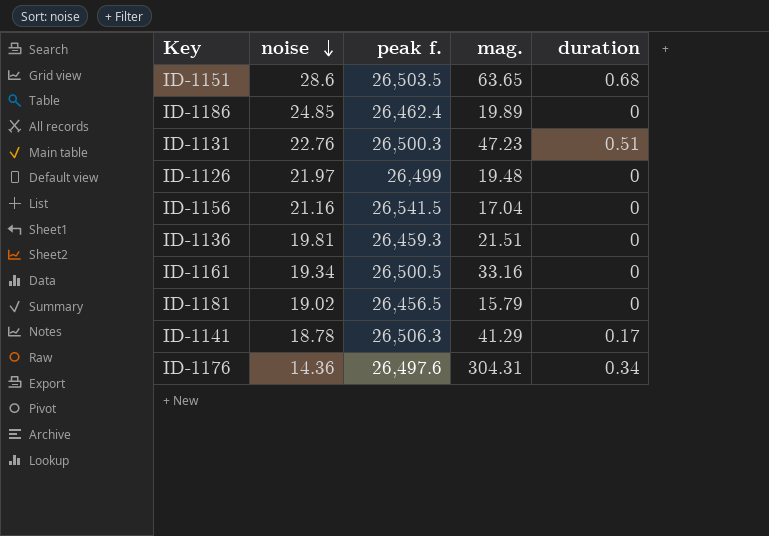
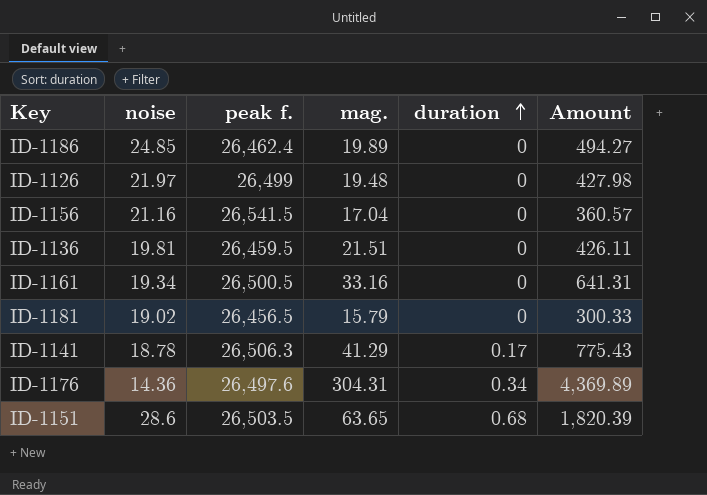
row order: noise descending -> duration ascending
column Amount | formula: none -> [noise] * [mag.]
row ID-1131: 22.76 | 26,500.3 | 47.23 | 0.51 -> none
ID-1136 | peak f.: 26,459.3 -> 26,459.5

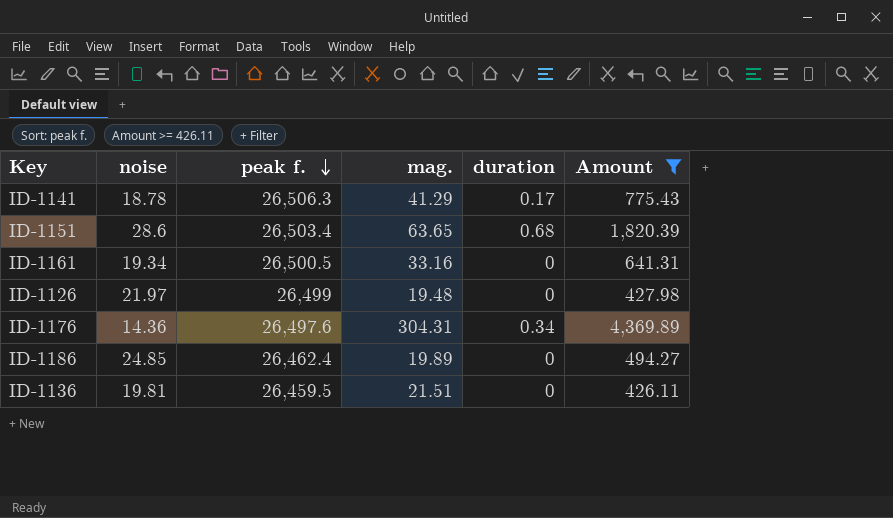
filter: none -> Amount >= 426.11
row order: duration ascending -> peak f. descending
ID-1151 | peak f.: 26,503.5 -> 26,503.4

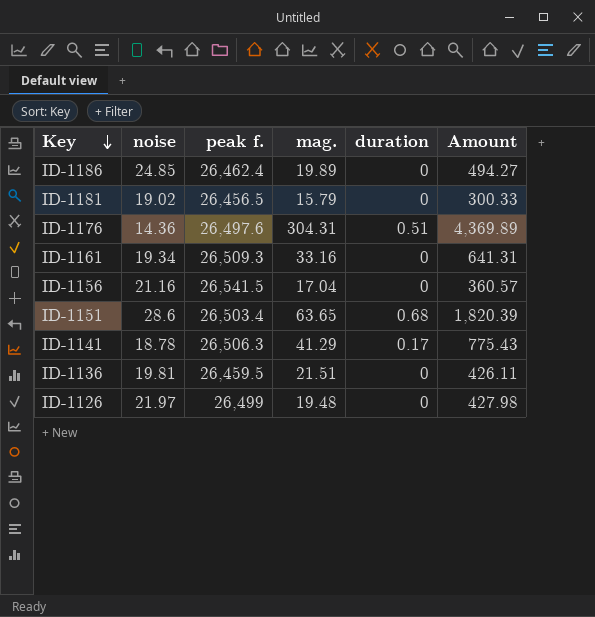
filter: Amount >= 426.11 -> none
row order: peak f. descending -> Key descending
ID-1176 | duration: 0.34 -> 0.51
ID-1161 | peak f.: 26,500.5 -> 26,509.3

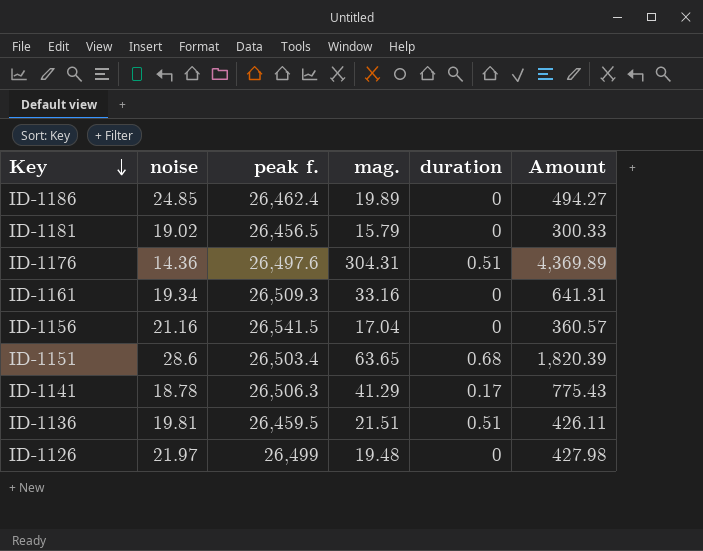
ID-1136 | duration: 0 -> 0.51

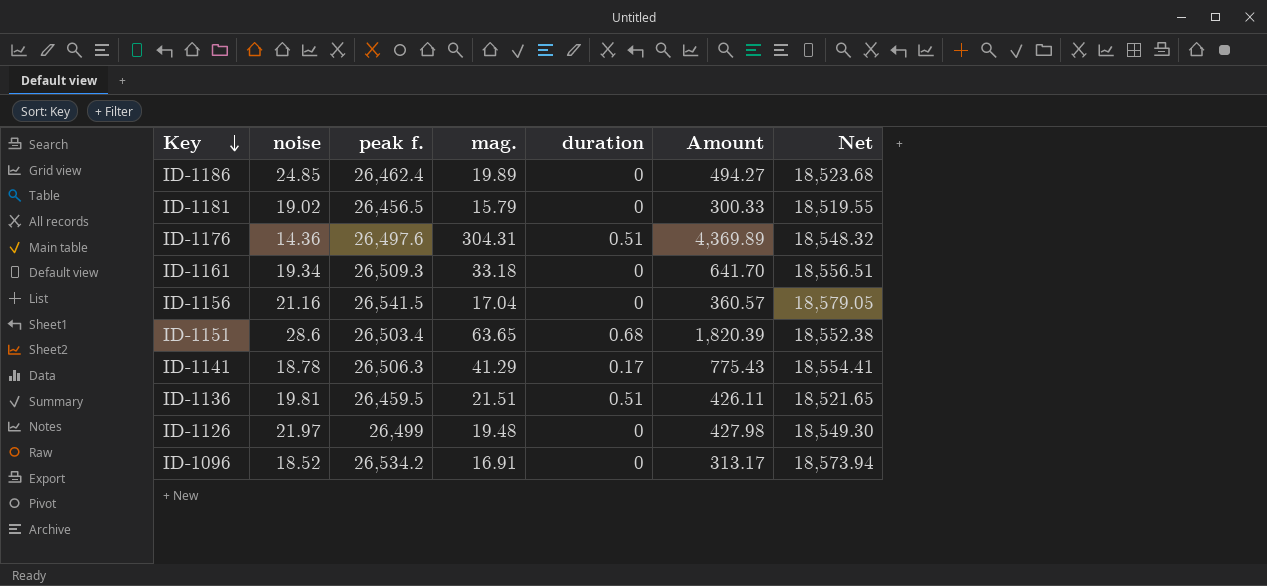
column Net | formula: none -> [peak f.] * 0.7
ID-1161 | mag.: 33.16 -> 33.18
ID-1161 | Amount: 641.31 -> 641.70
row ID-1096: none -> 18.52 | 26,534.2 | 16.91 | 0 | 313.17 | 18,573.94

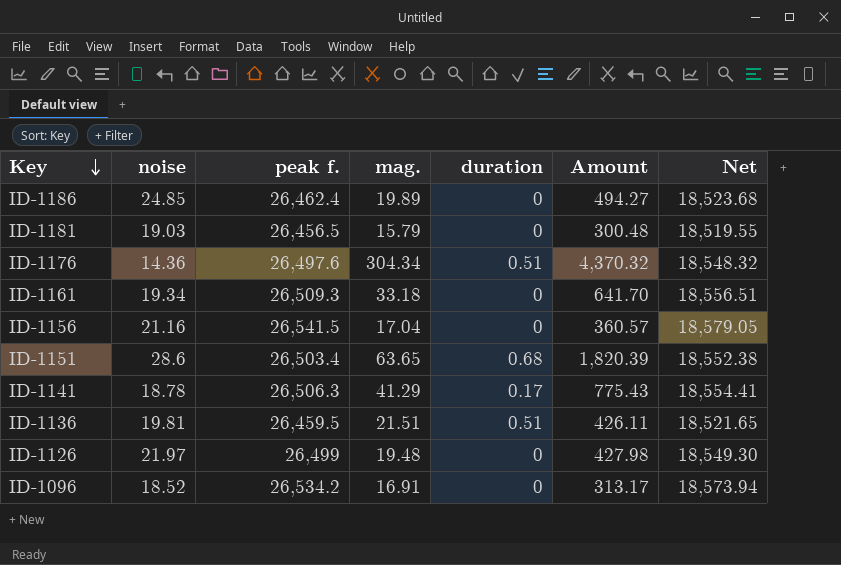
ID-1181 | noise: 19.02 -> 19.03
ID-1181 | Amount: 300.33 -> 300.48
ID-1176 | mag.: 304.31 -> 304.34
ID-1176 | Amount: 4,369.89 -> 4,370.32

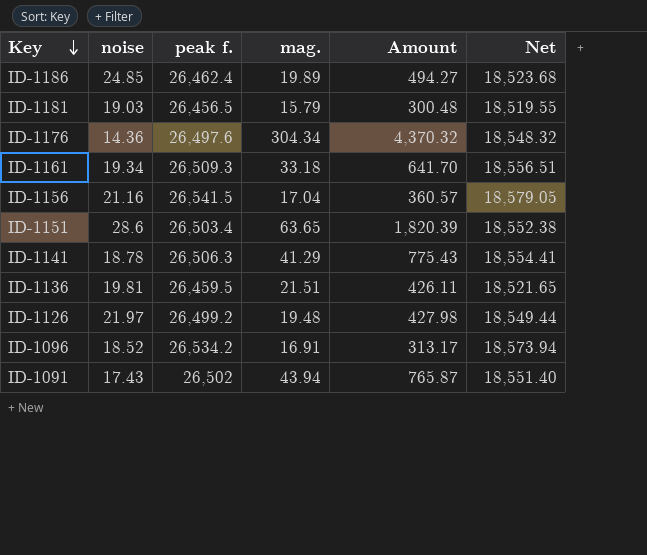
column duration | position: 5 -> none
ID-1126 | peak f.: 26,499 -> 26,499.2
ID-1126 | Net: 18,549.30 -> 18,549.44
row ID-1091: none -> 17.43 | 26,502 | 43.94 | 765.87 | 18,551.40

